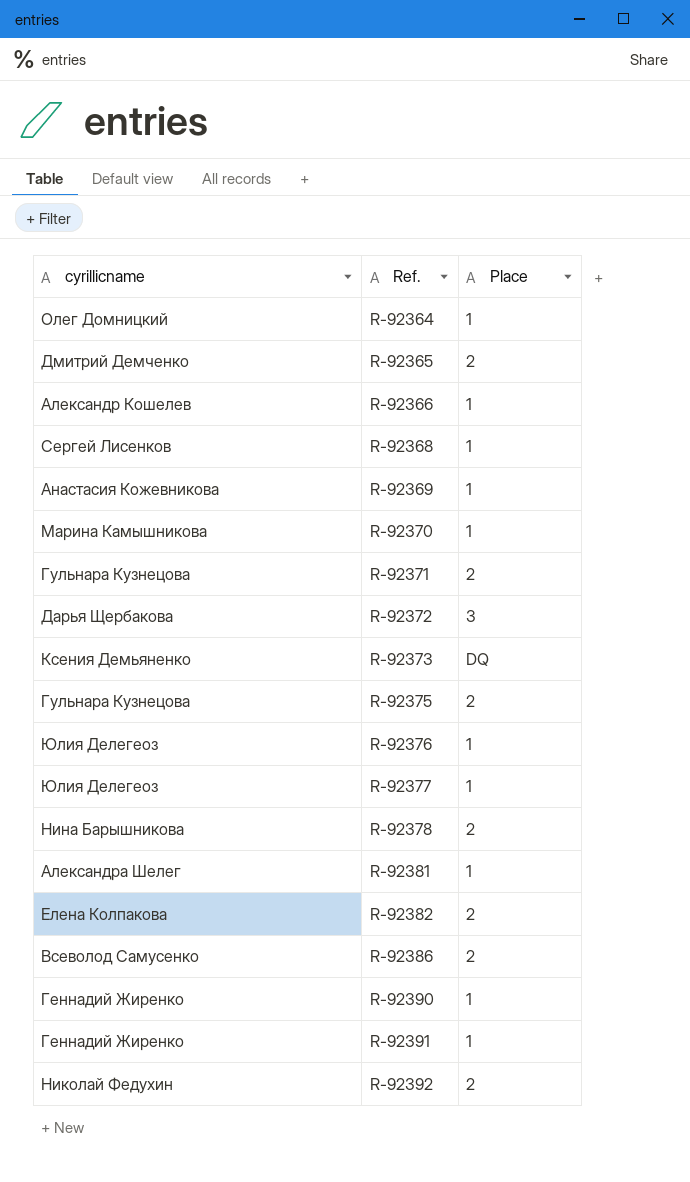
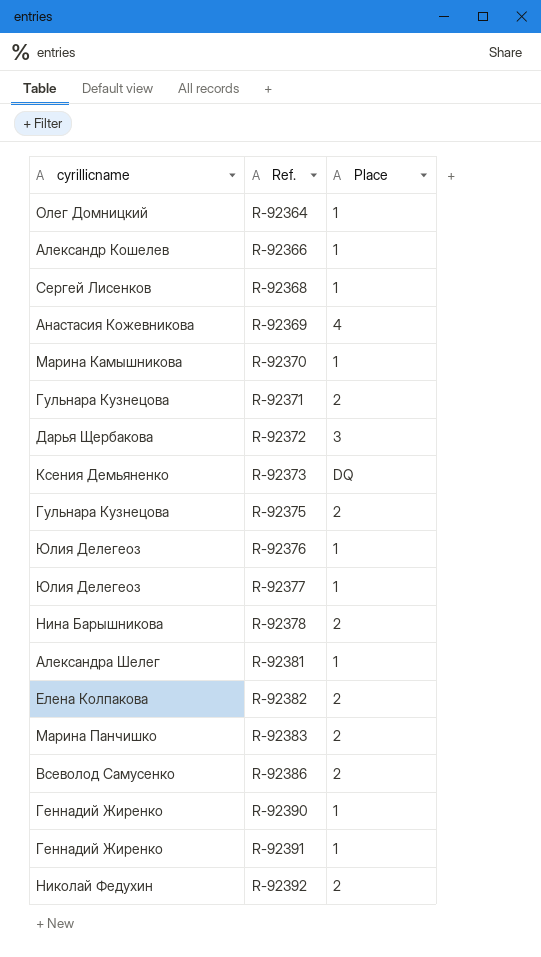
row R-92365: Дмитрий Демченко | 2 -> none
R-92369 | Place: 1 -> 4
row R-92383: none -> Марина Панчишко | 2

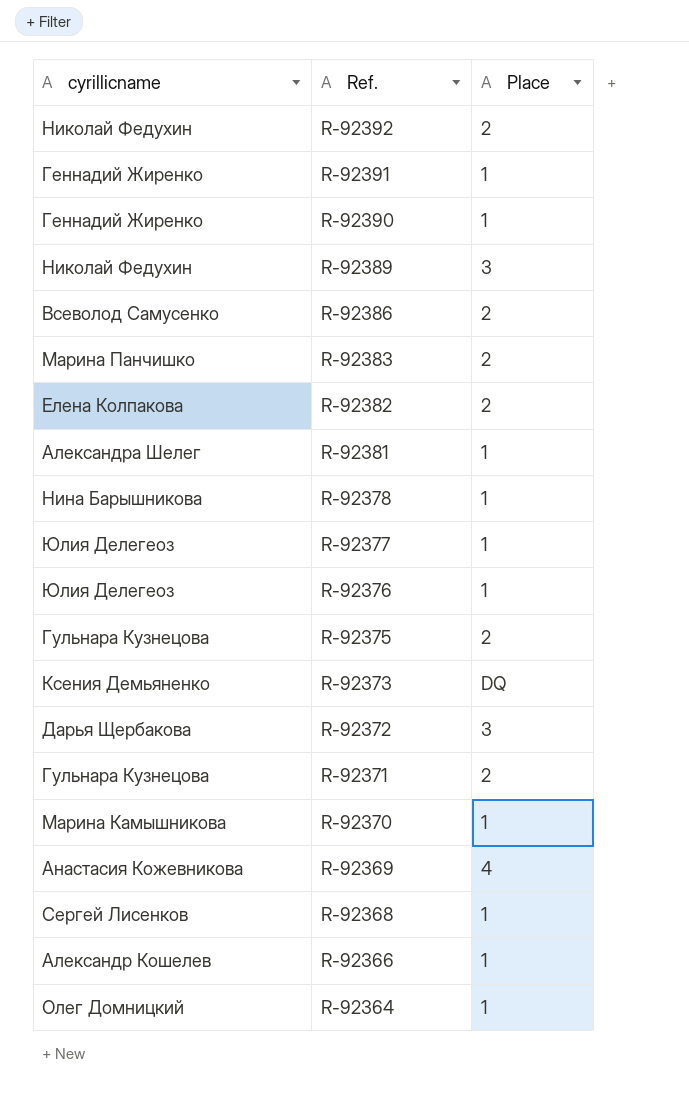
row order: Ref. ascending -> Ref. descending
row R-92389: none -> Николай Федухин | 3
R-92378 | Place: 2 -> 1

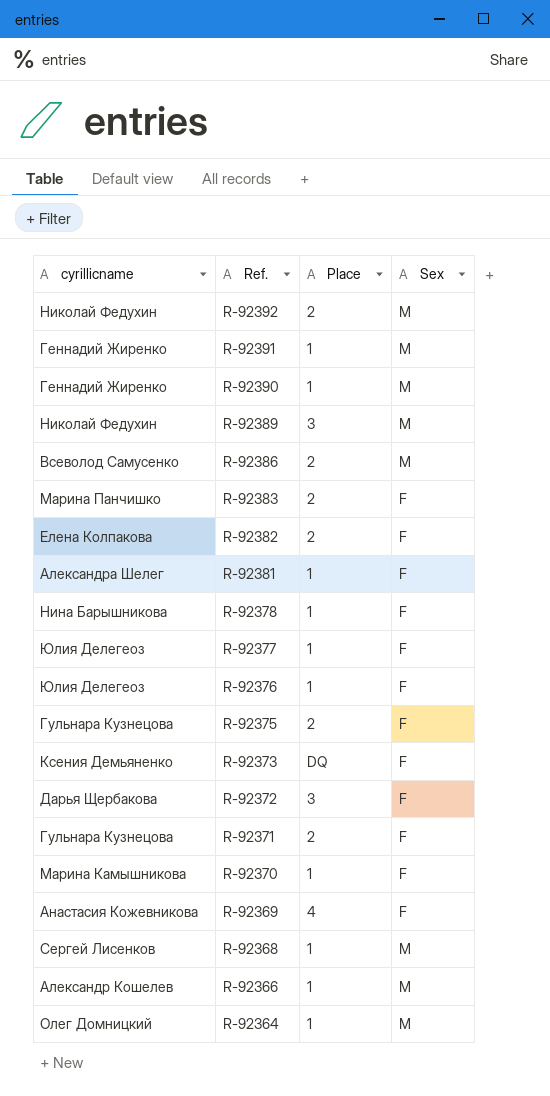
column Sex | position: none -> 4

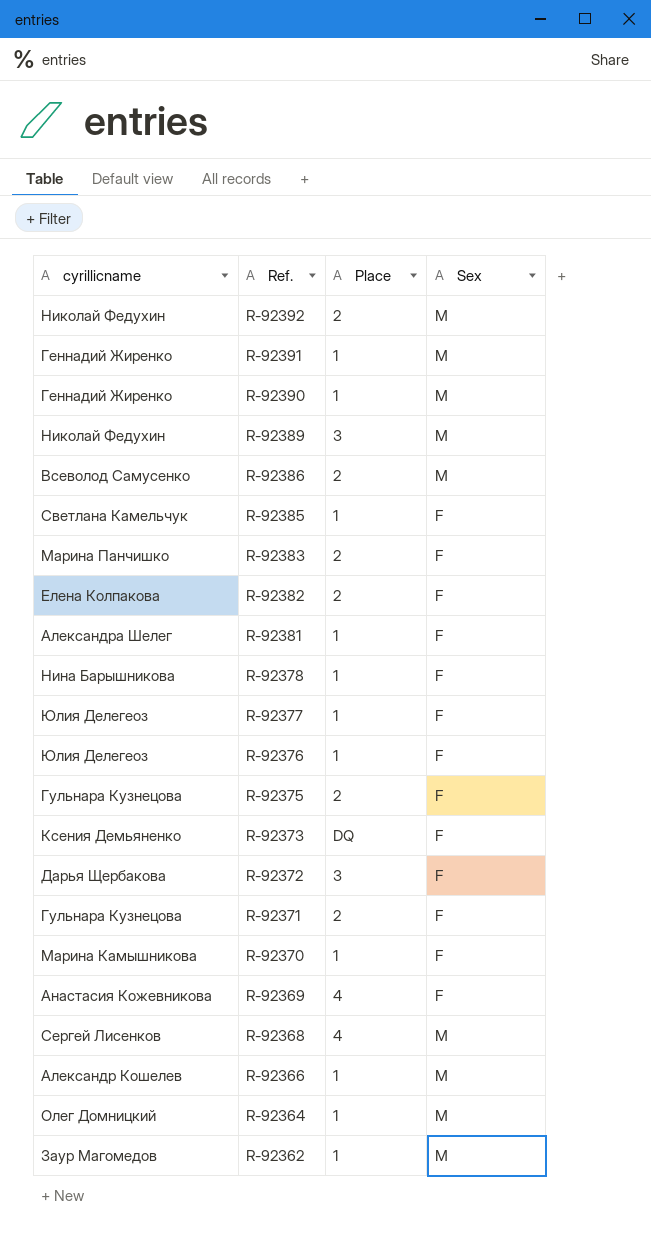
row R-92385: none -> Светлана Камельчук | 1 | F
R-92368 | Place: 1 -> 4
row R-92362: none -> Заур Магомедов | 1 | M

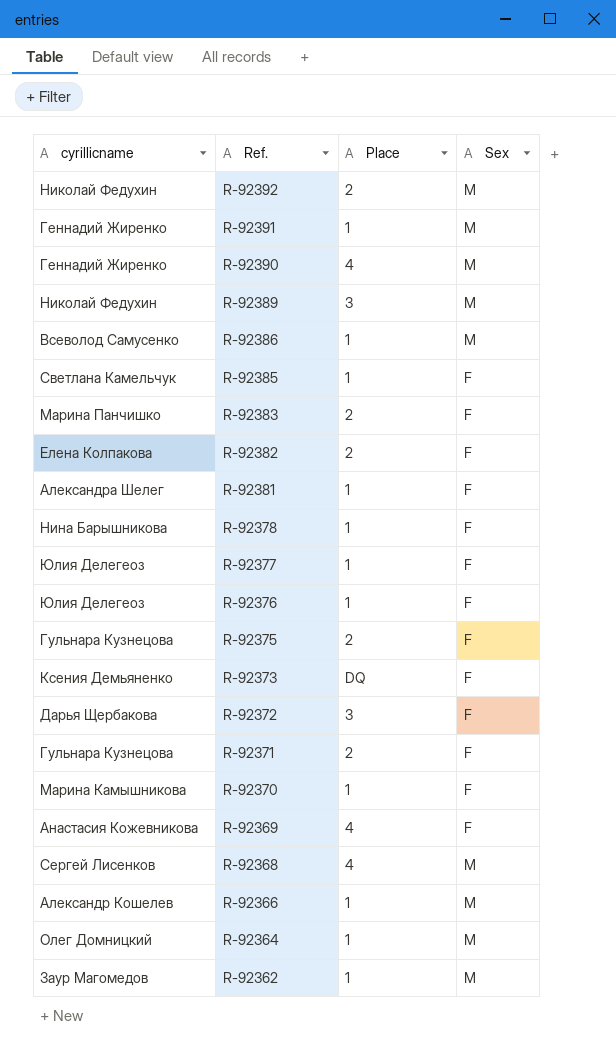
R-92390 | Place: 1 -> 4
R-92386 | Place: 2 -> 1

